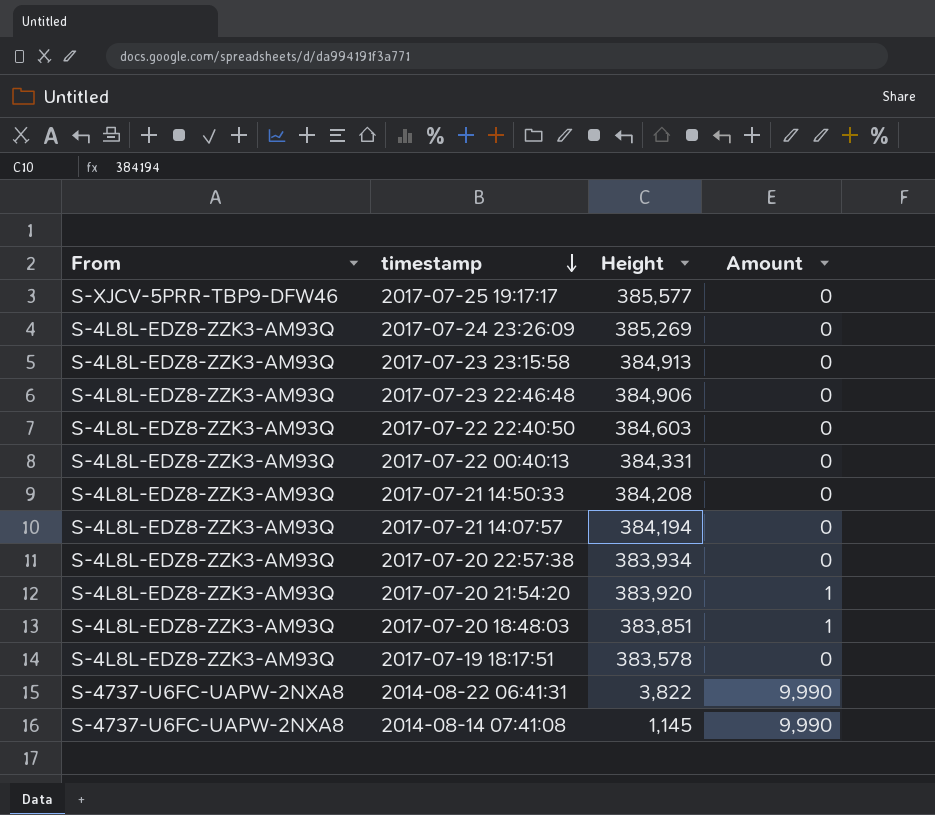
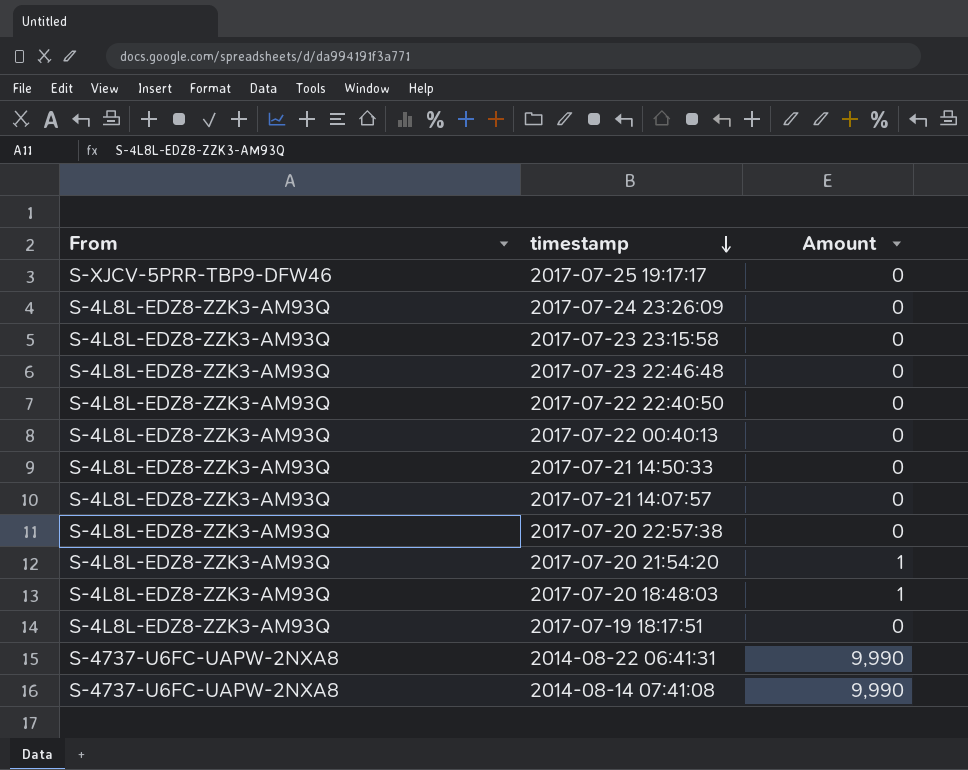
column Height | position: 3 -> none

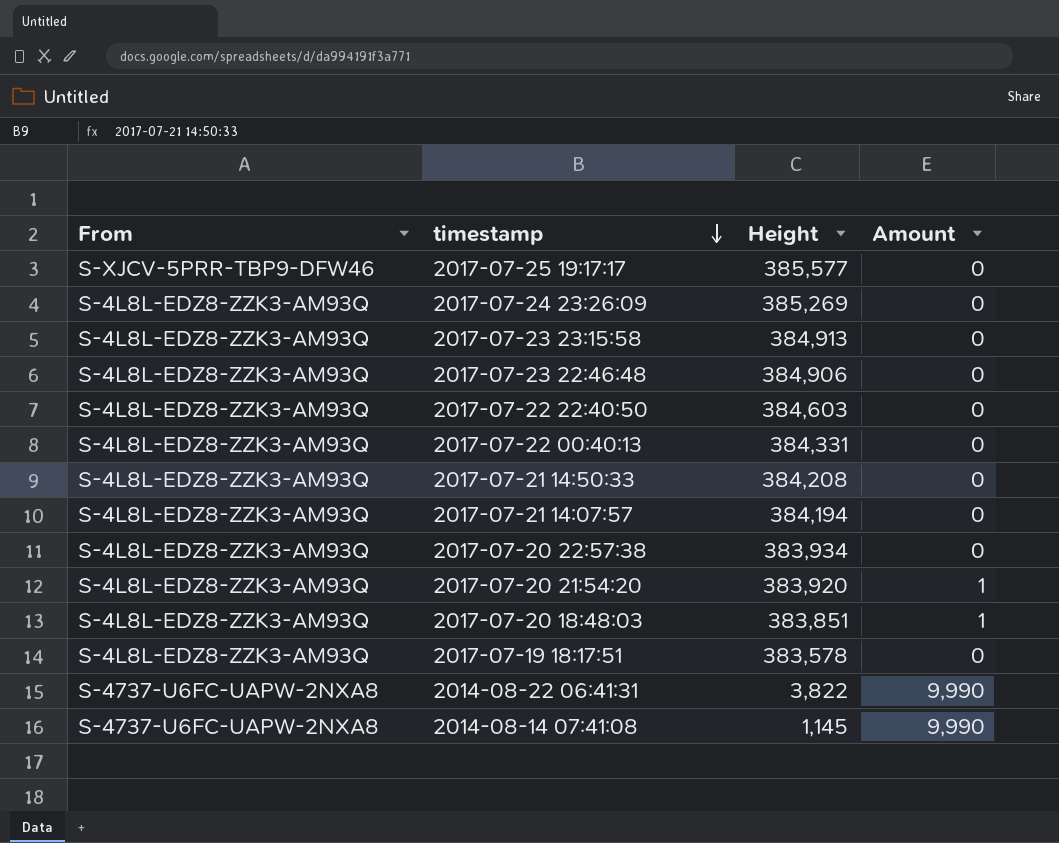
column Height | position: none -> 3

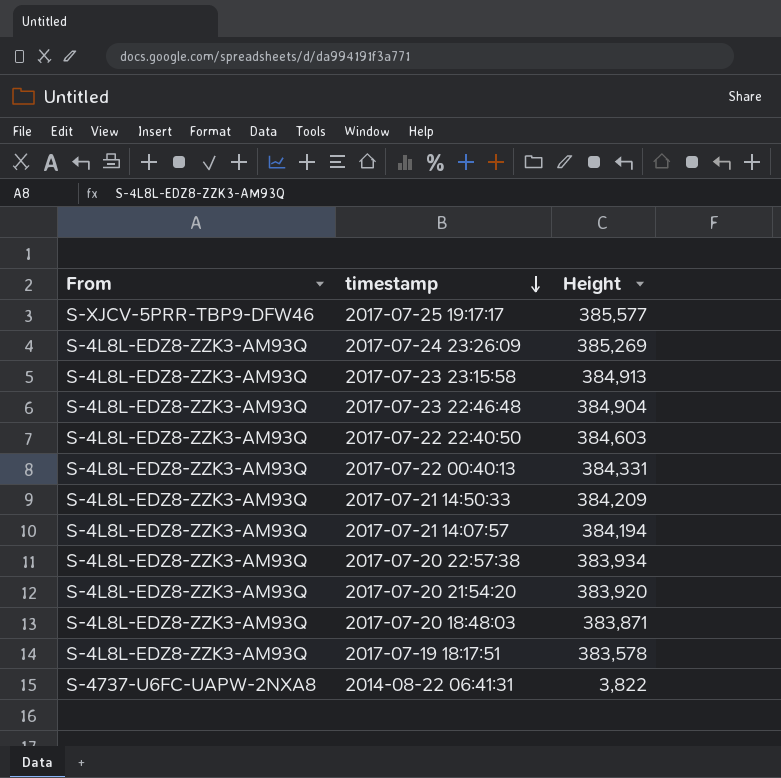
column Amount | position: 4 -> none
row 2014-08-14 07:41:08: S-4737-U6FC-UAPW-2NXA8 | 1,145 | 9,990 -> none
2017-07-23 22:46:48 | Height: 384,906 -> 384,904
2017-07-21 14:50:33 | Height: 384,208 -> 384,209
2017-07-20 18:48:03 | Height: 383,851 -> 383,871

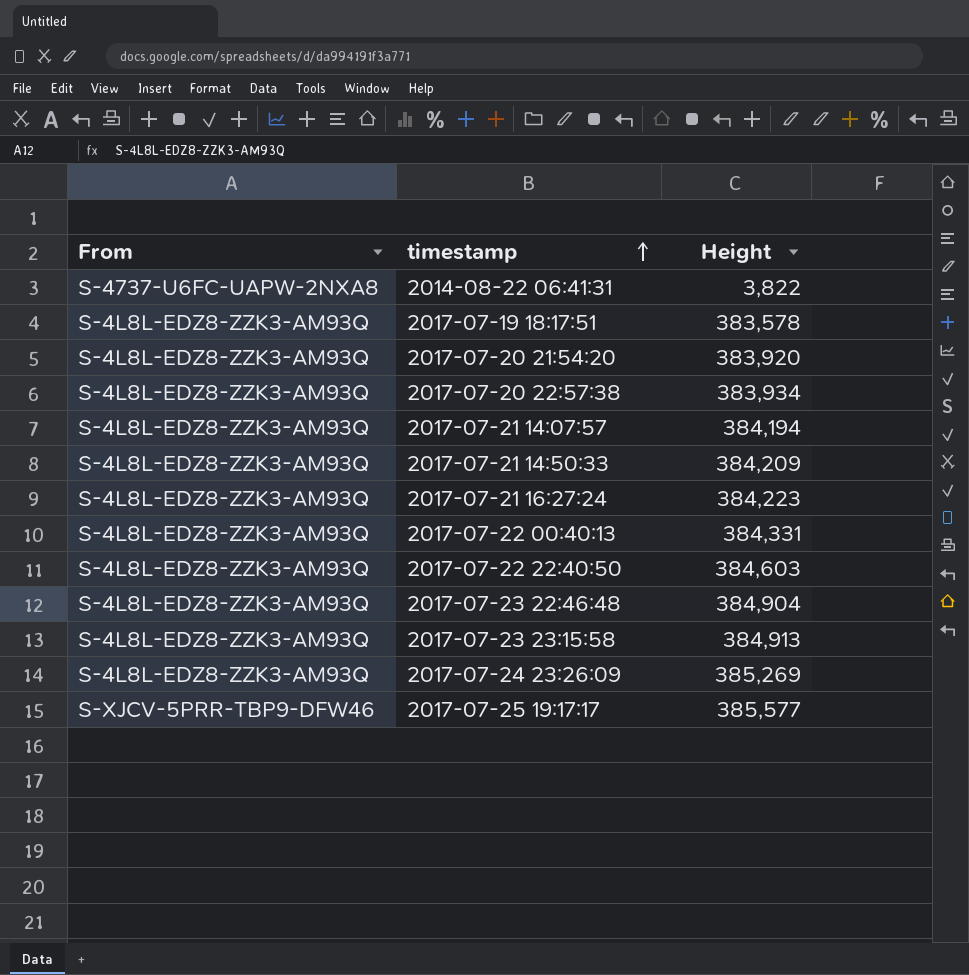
row order: timestamp descending -> timestamp ascending
row 2017-07-20 18:48:03: S-4L8L-EDZ8-ZZK3-AM93Q | 383,871 -> none
row 2017-07-21 16:27:24: none -> S-4L8L-EDZ8-ZZK3-AM93Q | 384,223

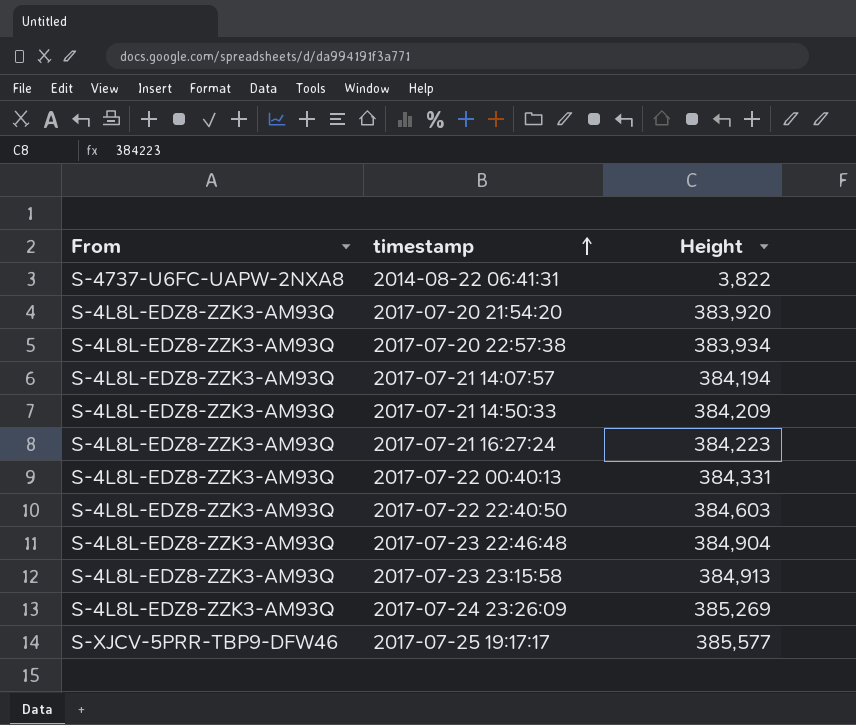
row 2017-07-19 18:17:51: S-4L8L-EDZ8-ZZK3-AM93Q | 383,578 -> none

